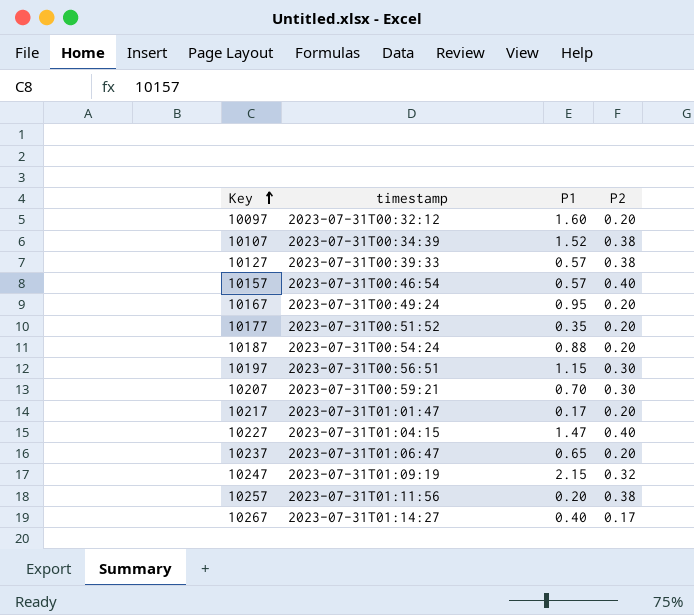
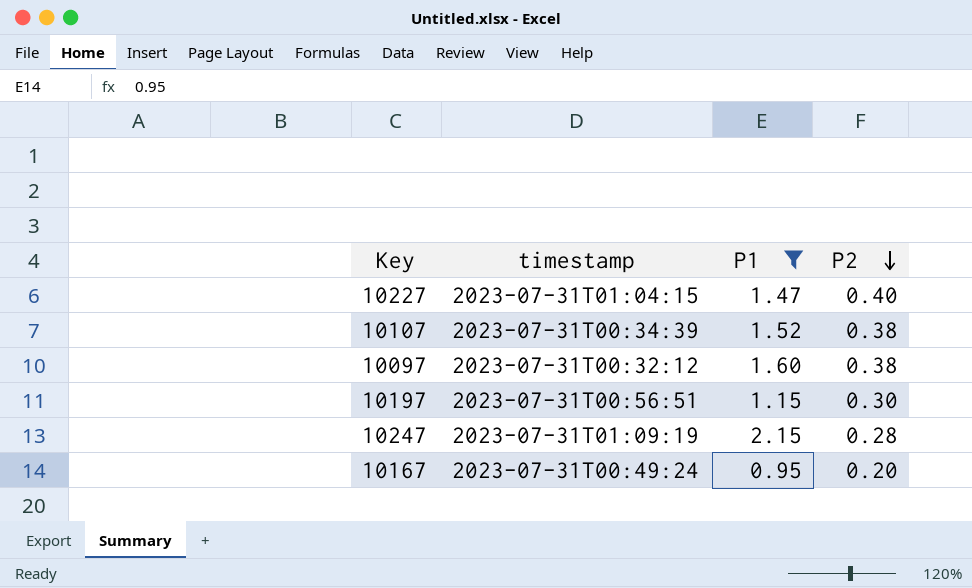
filter: none -> P1 >= 0.95
row order: Key ascending -> P2 descending
10097 | P2: 0.20 -> 0.38
10247 | P2: 0.32 -> 0.28

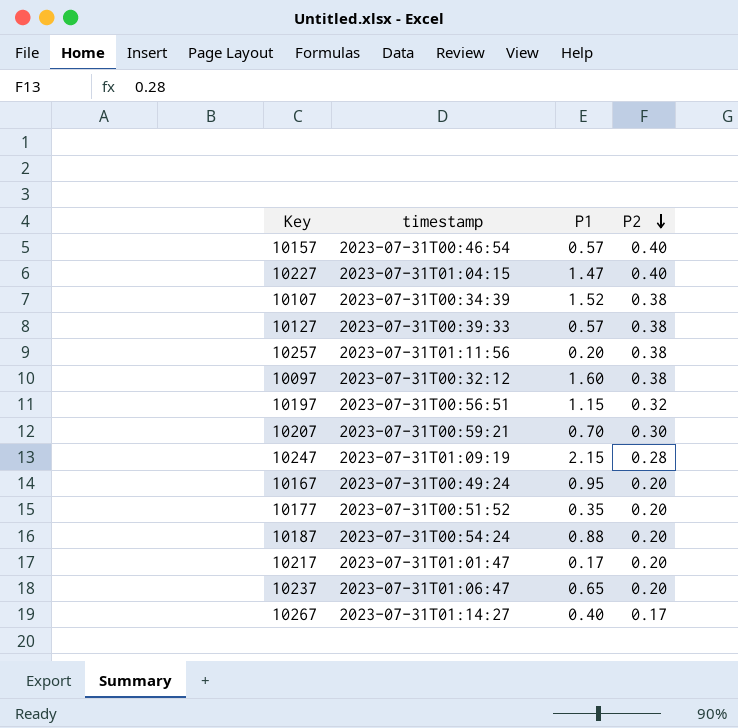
filter: P1 >= 0.95 -> none
10197 | P2: 0.30 -> 0.32

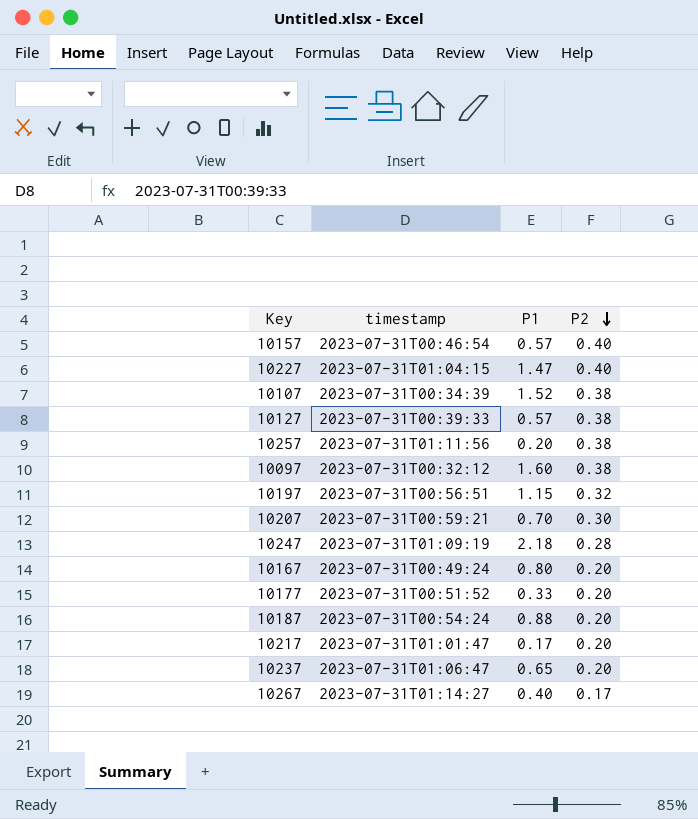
10247 | P1: 2.15 -> 2.18
10167 | P1: 0.95 -> 0.80
10177 | P1: 0.35 -> 0.33

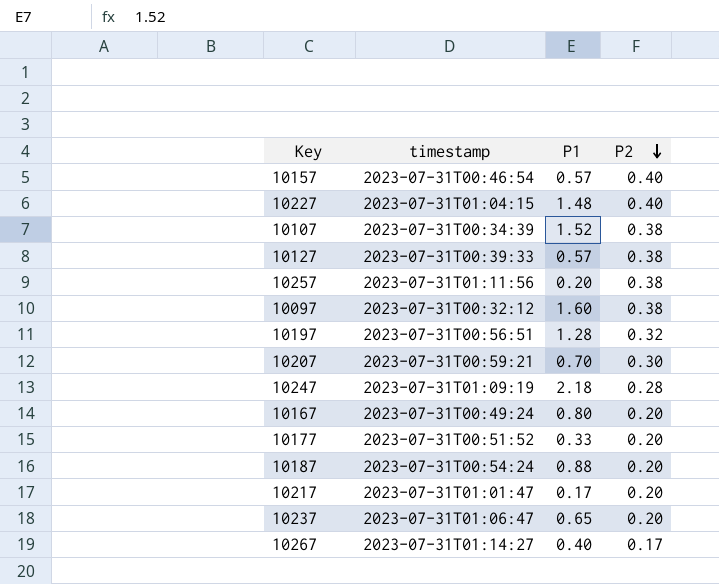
10227 | P1: 1.47 -> 1.48
10197 | P1: 1.15 -> 1.28

